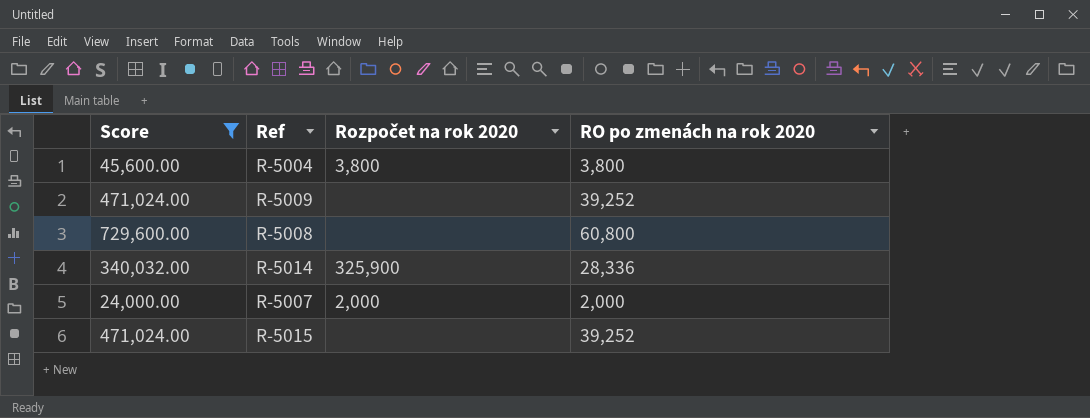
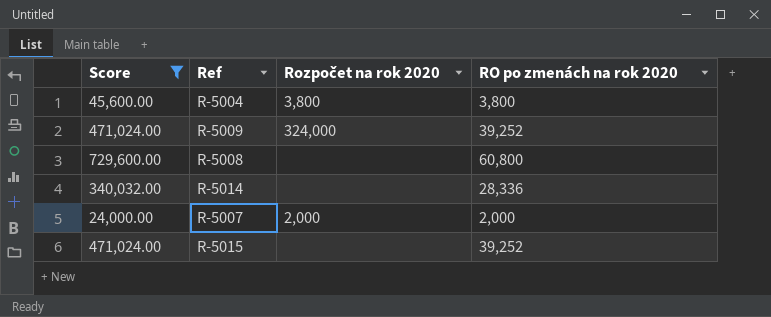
R-5009 | Rozpočet na rok 2020: none -> 324,000
R-5014 | Rozpočet na rok 2020: 325,900 -> none

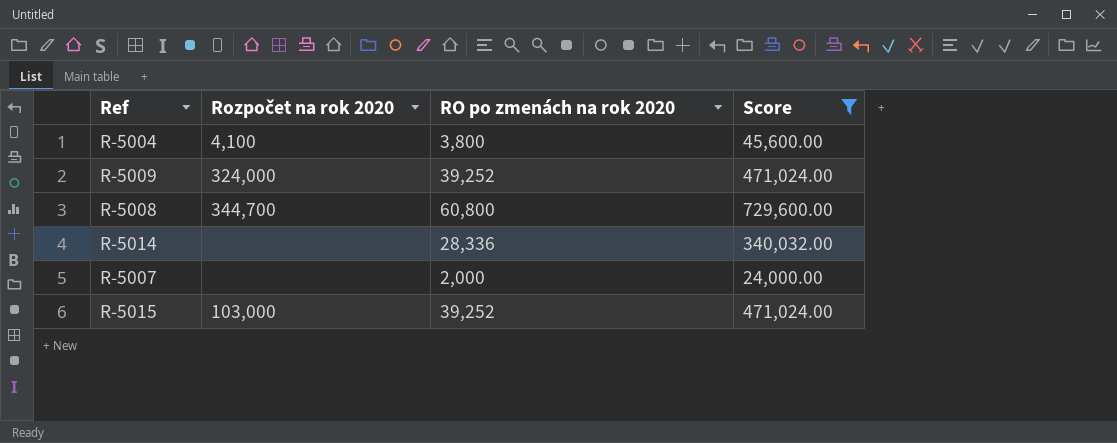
column Score | position: 1 -> 4
R-5004 | Rozpočet na rok 2020: 3,800 -> 4,100
R-5008 | Rozpočet na rok 2020: none -> 344,700
R-5007 | Rozpočet na rok 2020: 2,000 -> none
R-5015 | Rozpočet na rok 2020: none -> 103,000

